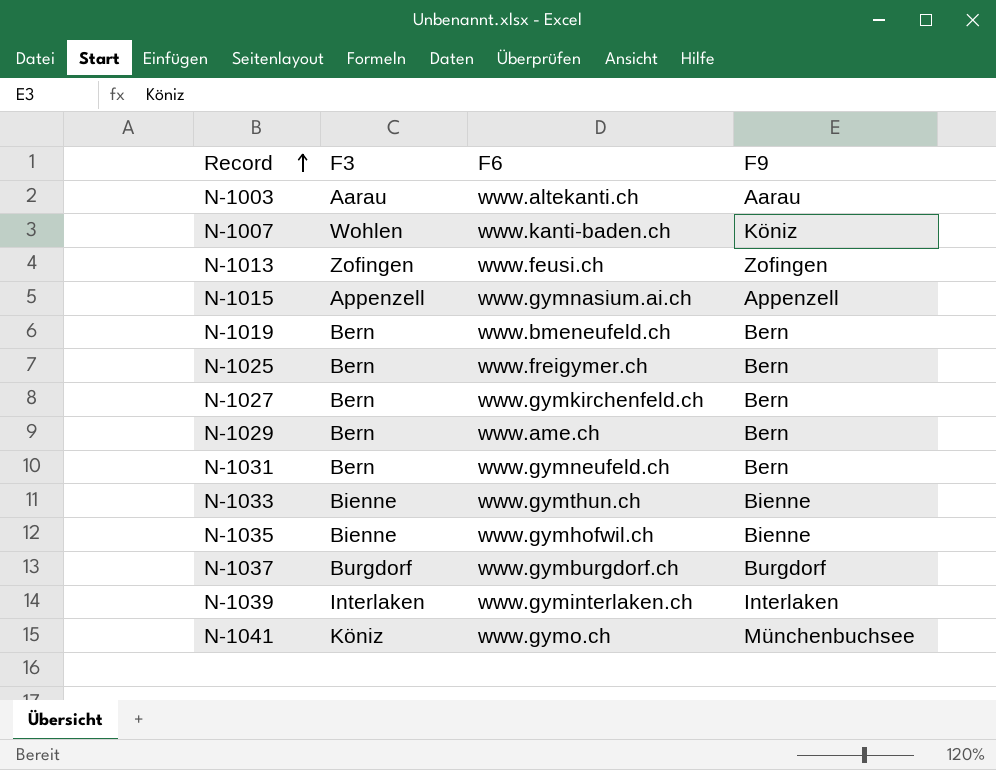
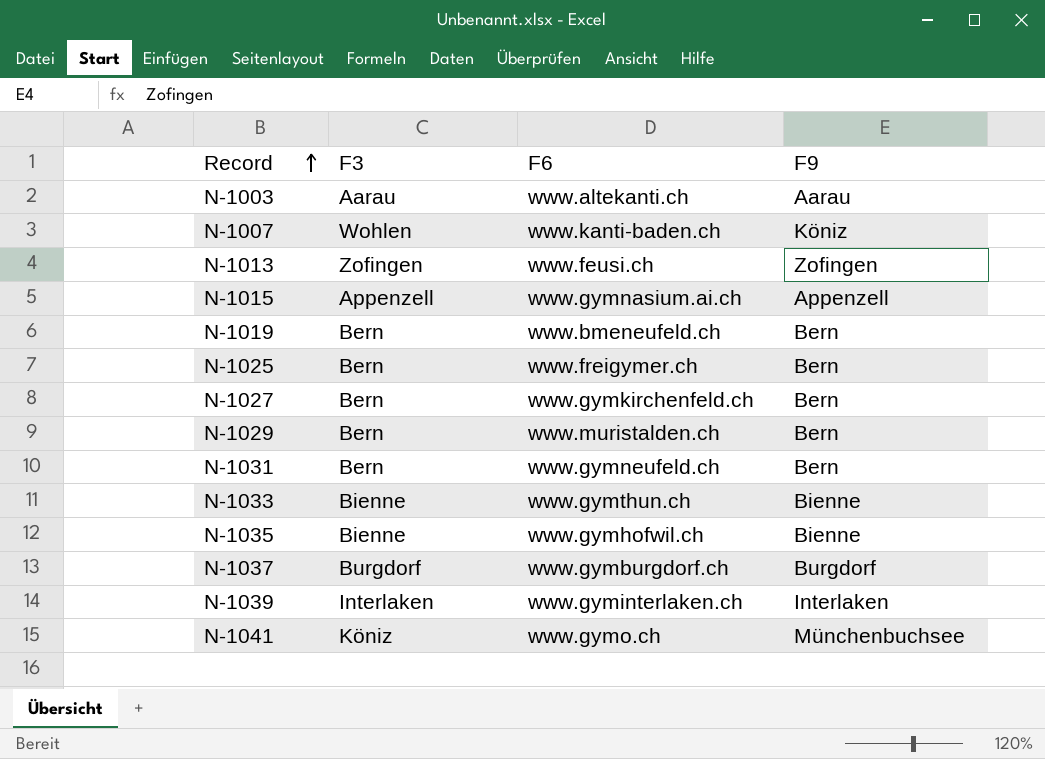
N-1029 | F6: www.ame.ch -> www.muristalden.ch

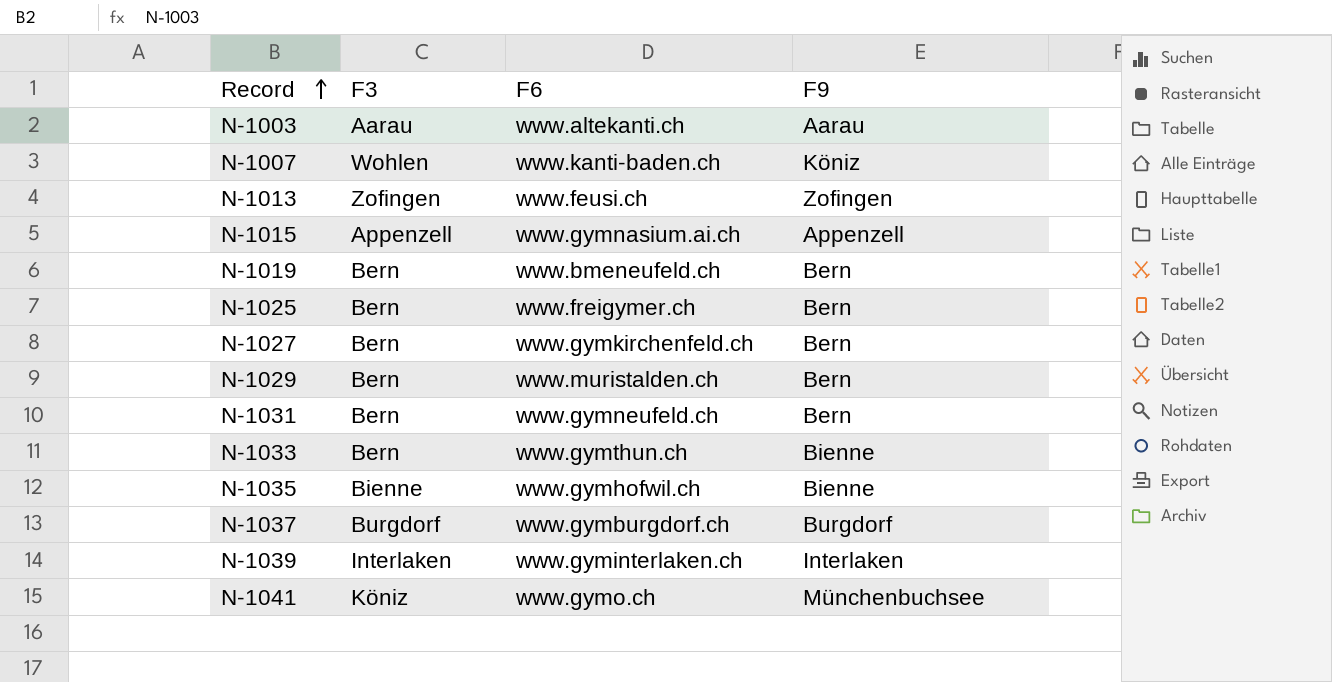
N-1033 | F3: Bienne -> Bern

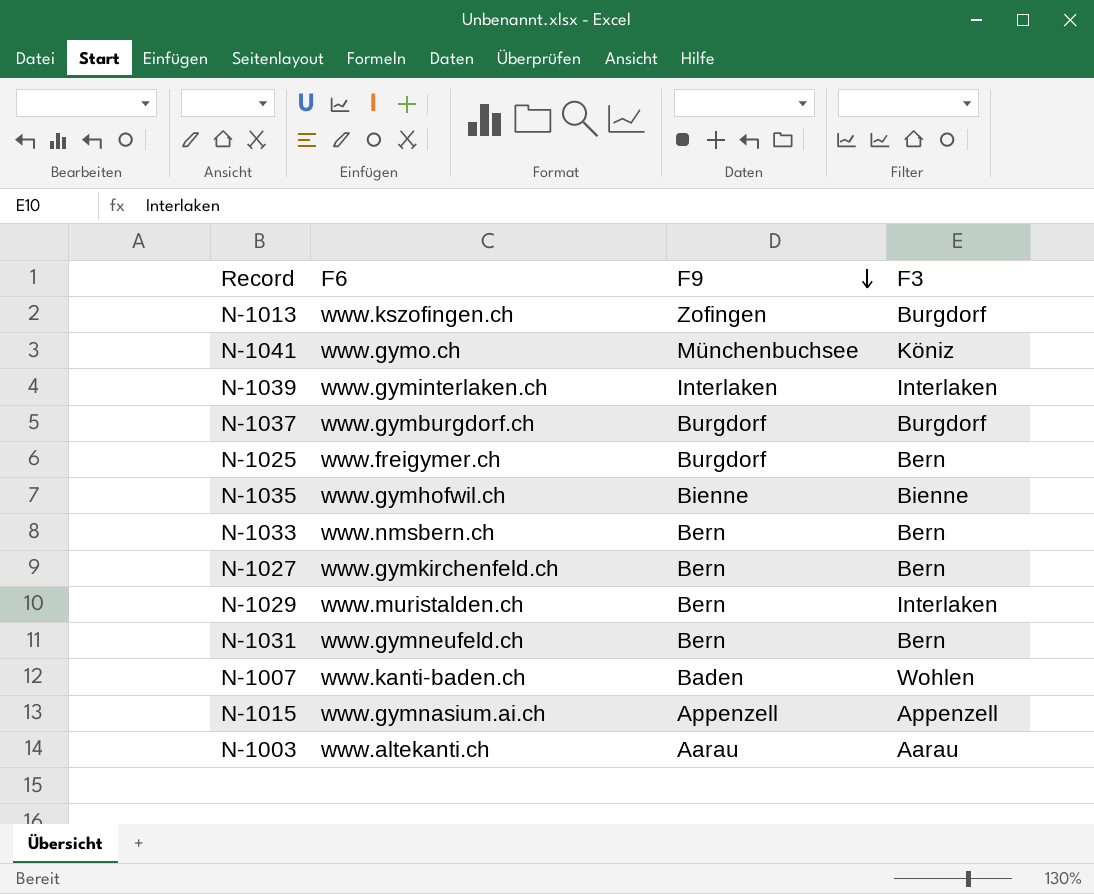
row order: Record ascending -> F9 descending
column F3 | position: 2 -> 4
row N-1019: Bern | www.bmeneufeld.ch | Bern -> none
N-1013 | F6: www.feusi.ch -> www.kszofingen.ch
N-1013 | F3: Zofingen -> Burgdorf
N-1025 | F9: Bern -> Burgdorf
N-1033 | F6: www.gymthun.ch -> www.nmsbern.ch
N-1033 | F9: Bienne -> Bern
N-1029 | F3: Bern -> Interlaken
N-1007 | F9: Köniz -> Baden

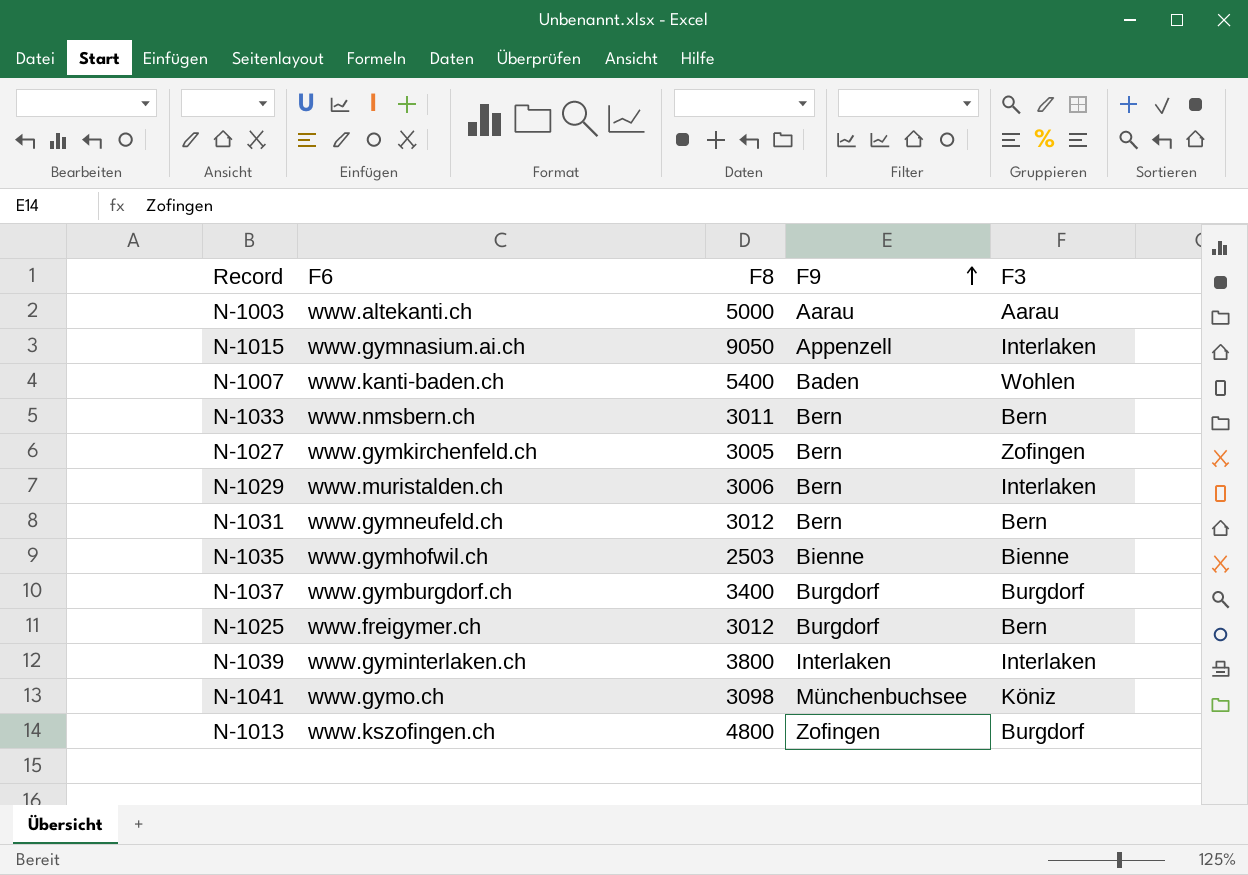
row order: F9 descending -> F9 ascending
column F8 | position: none -> 3
N-1015 | F3: Appenzell -> Interlaken
N-1027 | F3: Bern -> Zofingen

